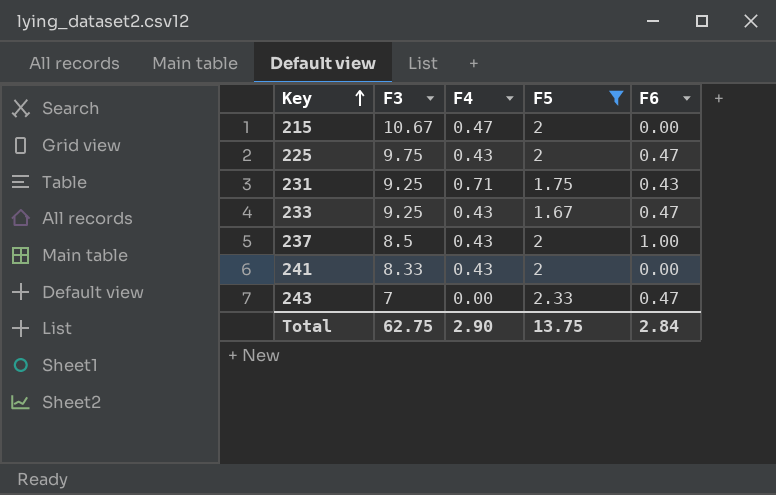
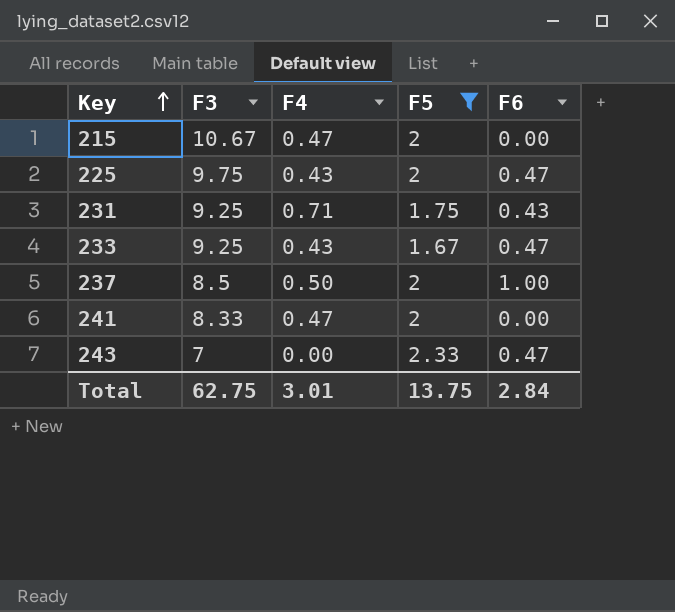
237 | F4: 0.43 -> 0.50
241 | F4: 0.43 -> 0.47
Total | F4: 2.90 -> 3.01

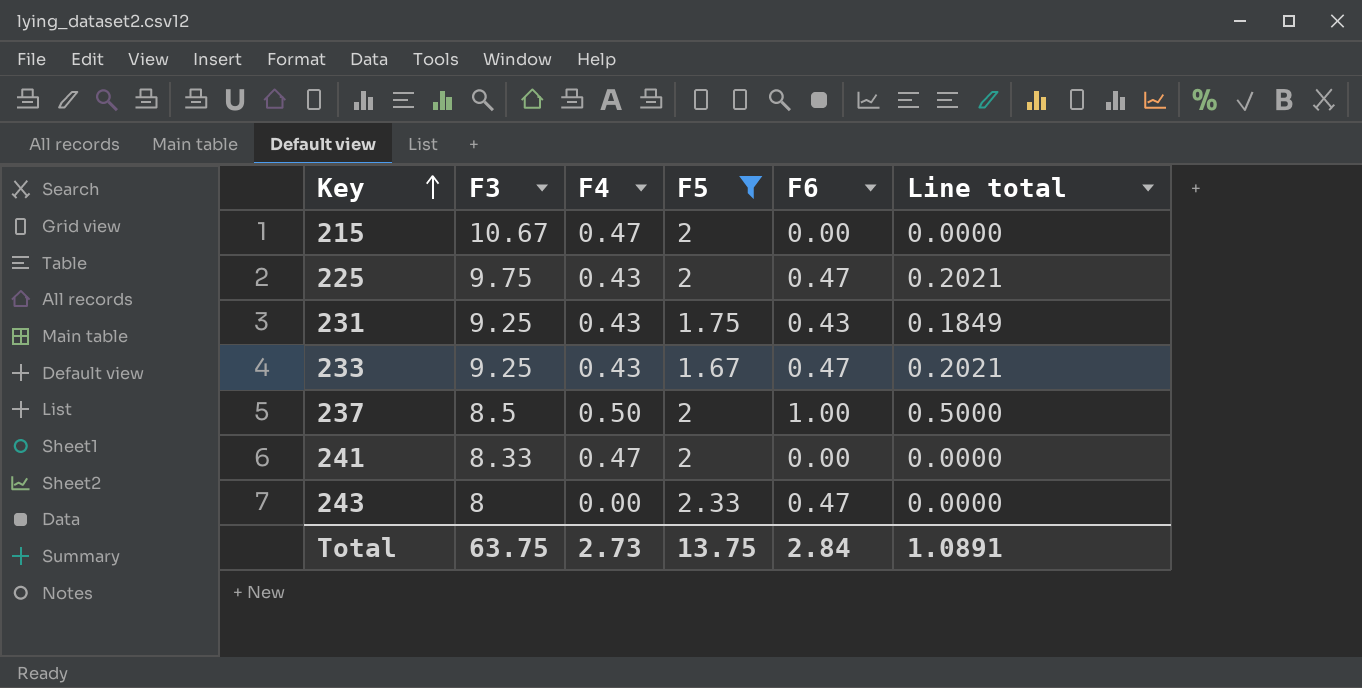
column Line total | formula: none -> [F4] * [F6]
231 | F4: 0.71 -> 0.43
243 | F3: 7 -> 8
Total | F3: 62.75 -> 63.75
Total | F4: 3.01 -> 2.73

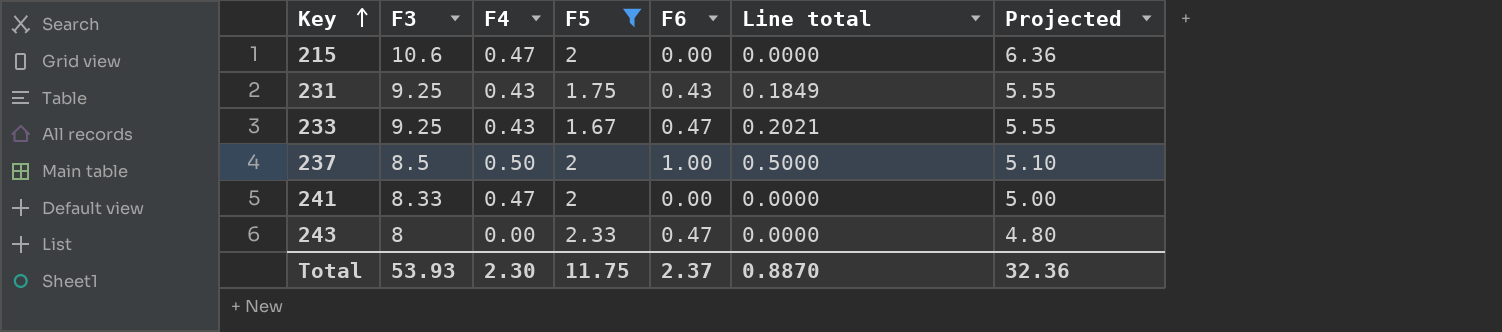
column Projected | formula: none -> [F3] * 0.6
row 225: 9.75 | 0.43 | 2 | 0.47 | 0.2021 -> none
215 | F3: 10.67 -> 10.6
Total | F3: 63.75 -> 53.93
Total | F4: 2.73 -> 2.30
Total | F5: 13.75 -> 11.75
Total | F6: 2.84 -> 2.37
Total | Line total: 1.0891 -> 0.8870

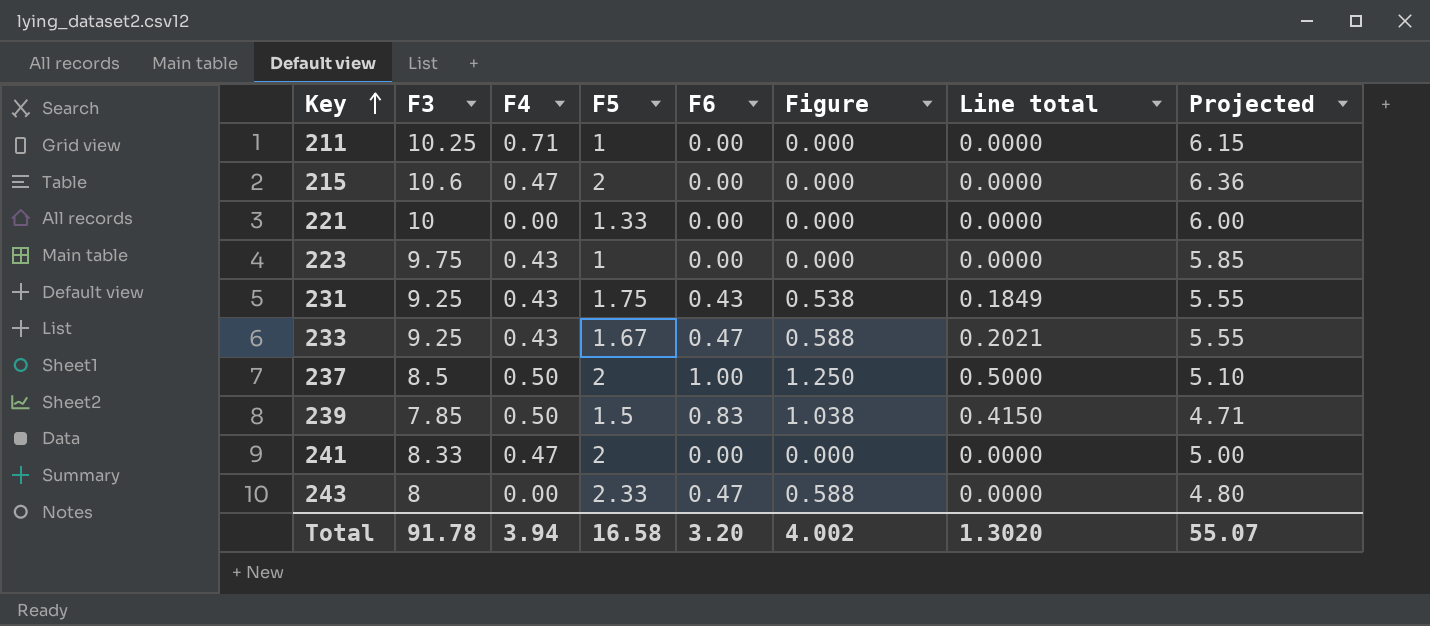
filter: F5 >= 1.67 -> none
column Figure | formula: none -> [F6] * 1.25
Total | F3: 53.93 -> 91.78
Total | F4: 2.30 -> 3.94
Total | F5: 11.75 -> 16.58
Total | F6: 2.37 -> 3.20
Total | Line total: 0.8870 -> 1.3020
Total | Projected: 32.36 -> 55.07

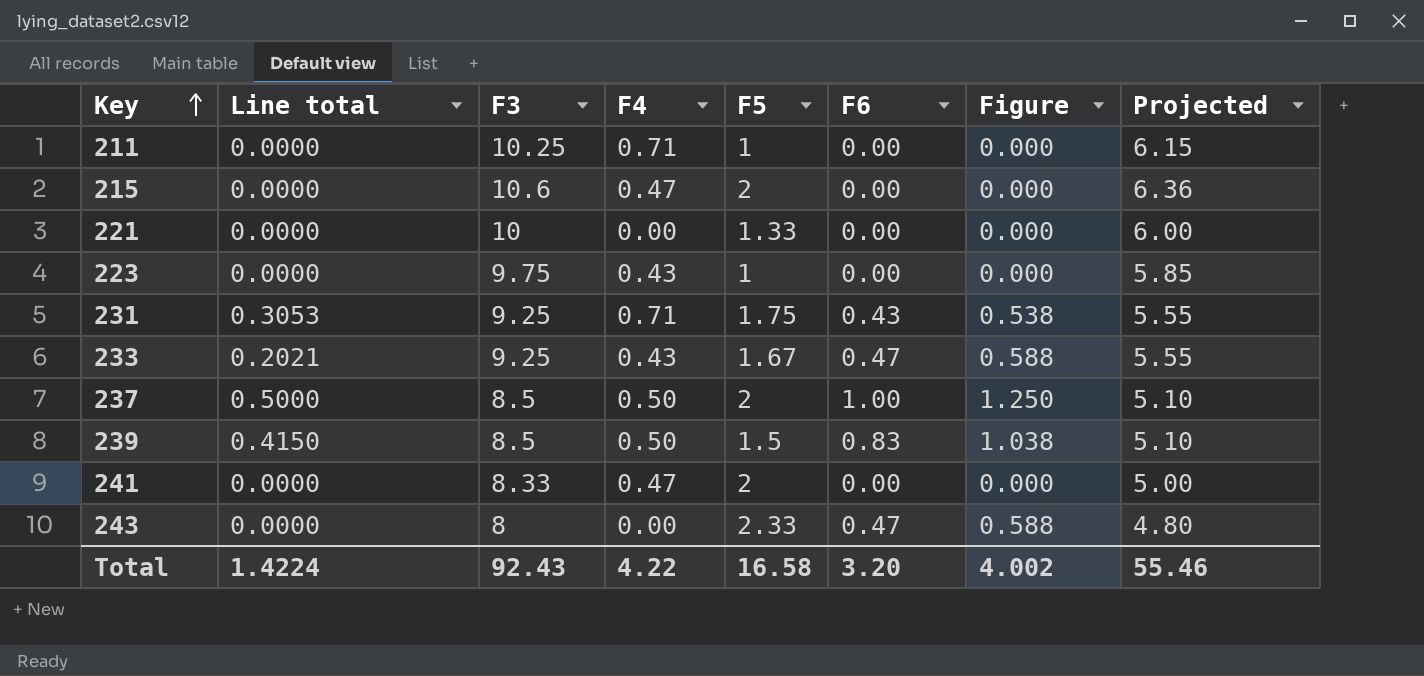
column Line total | position: 7 -> 2
231 | Line total: 0.1849 -> 0.3053
231 | F4: 0.43 -> 0.71
239 | F3: 7.85 -> 8.5
239 | Projected: 4.71 -> 5.10
Total | Line total: 1.3020 -> 1.4224
Total | F3: 91.78 -> 92.43
Total | F4: 3.94 -> 4.22
Total | Projected: 55.07 -> 55.46

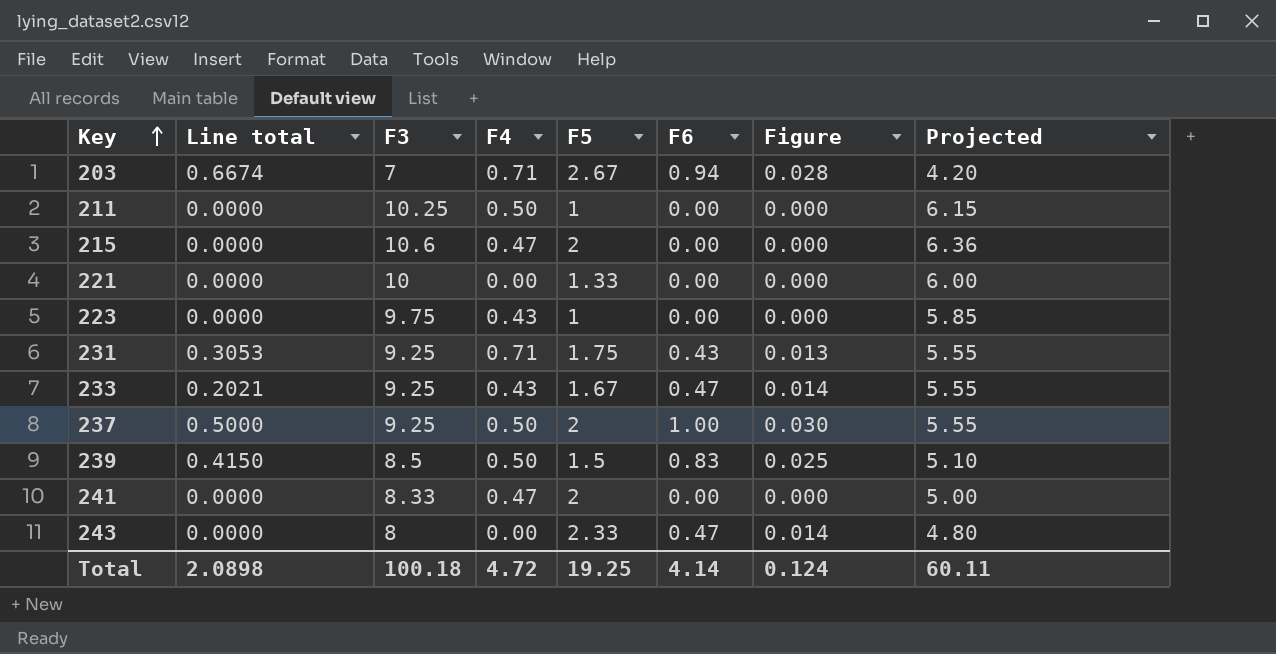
column Figure | formula: [F6] * 1.25 -> [F6] * 0.03
row 203: none -> 0.6674 | 7 | 0.71 | 2.67 | 0.94 | 0.028 | 4.20
211 | F4: 0.71 -> 0.50
237 | F3: 8.5 -> 9.25
237 | Projected: 5.10 -> 5.55
Total | Line total: 1.4224 -> 2.0898
Total | F3: 92.43 -> 100.18
Total | F4: 4.22 -> 4.72
Total | F5: 16.58 -> 19.25
Total | F6: 3.20 -> 4.14
Total | Figure: 4.002 -> 0.124
Total | Projected: 55.46 -> 60.11

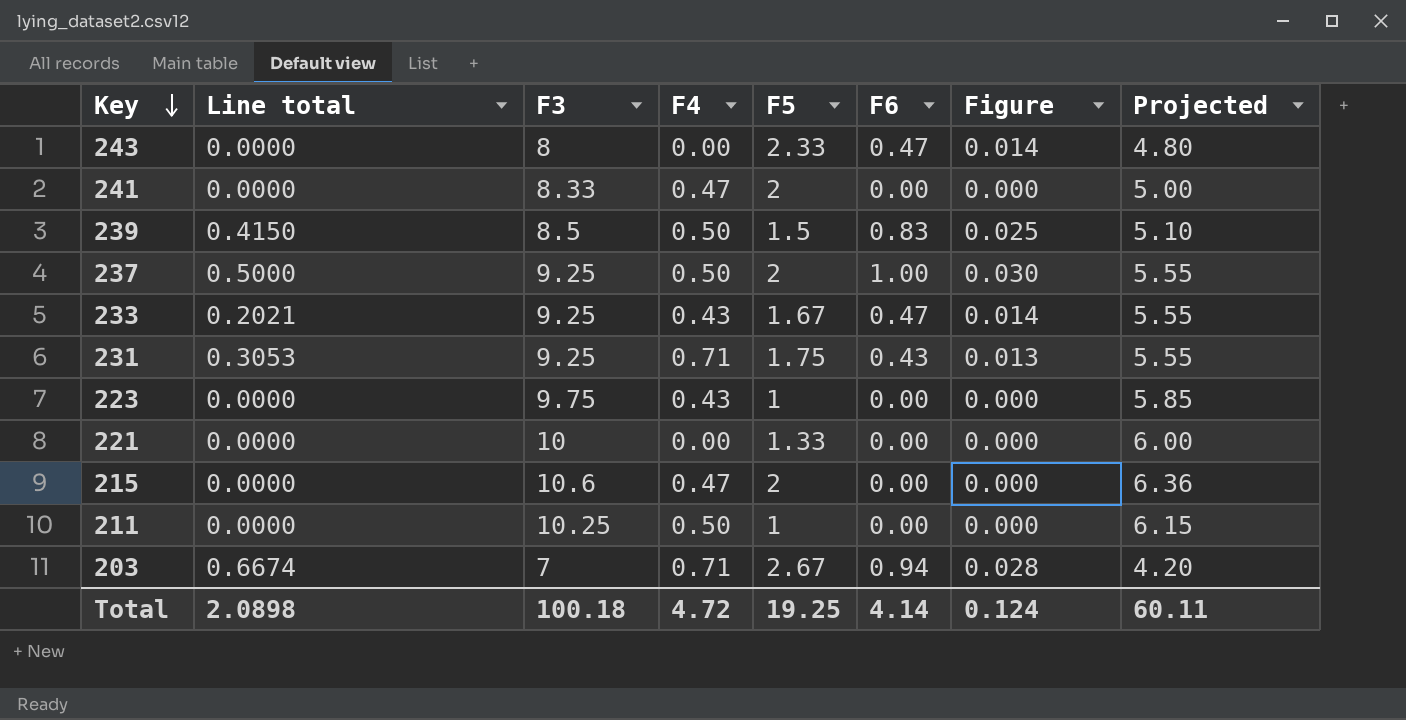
row order: Key ascending -> Key descending

